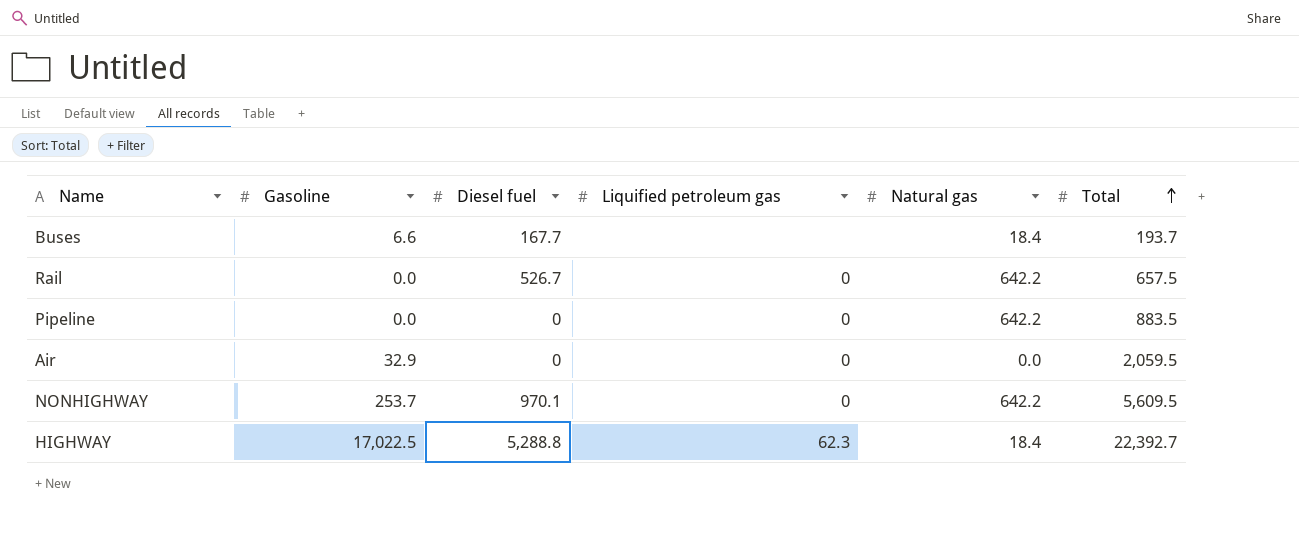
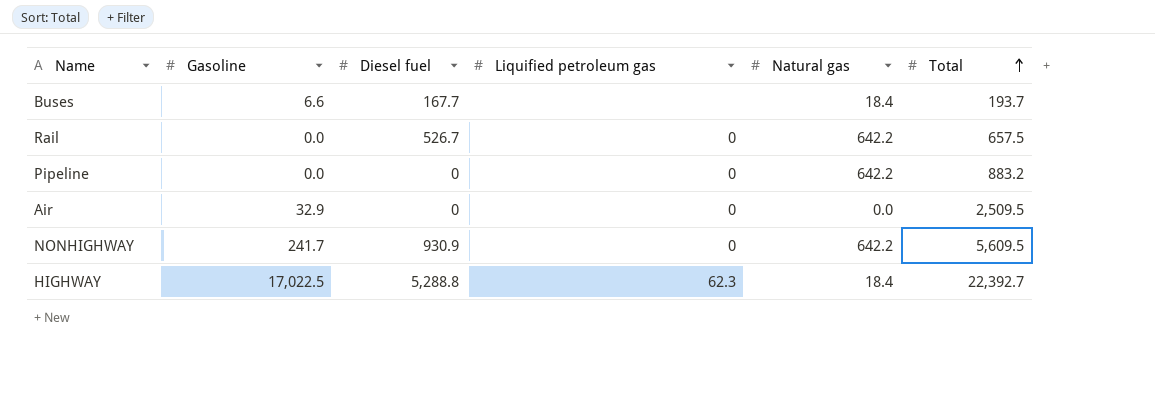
Pipeline | Total: 883.5 -> 883.2
Air | Total: 2,059.5 -> 2,509.5
NONHIGHWAY | Gasoline: 253.7 -> 241.7
NONHIGHWAY | Diesel fuel: 970.1 -> 930.9

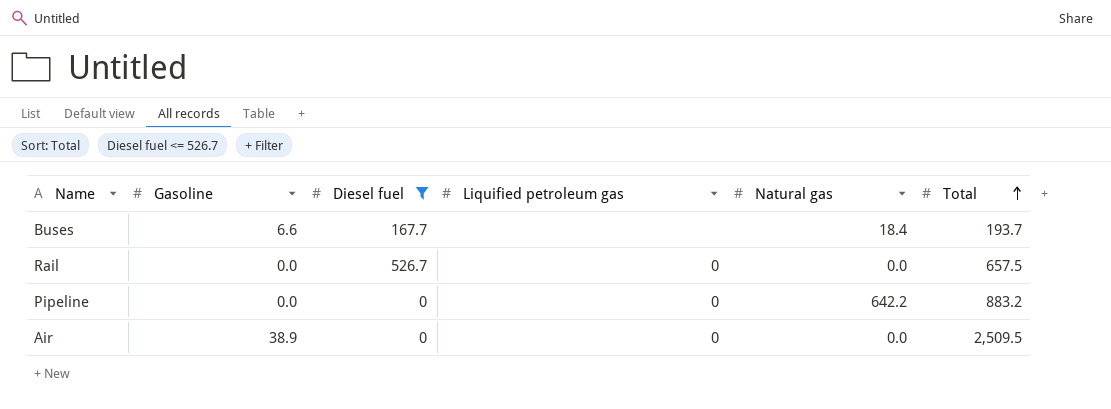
filter: none -> Diesel fuel <= 526.7
Rail | Natural gas: 642.2 -> 0.0
Air | Gasoline: 32.9 -> 38.9

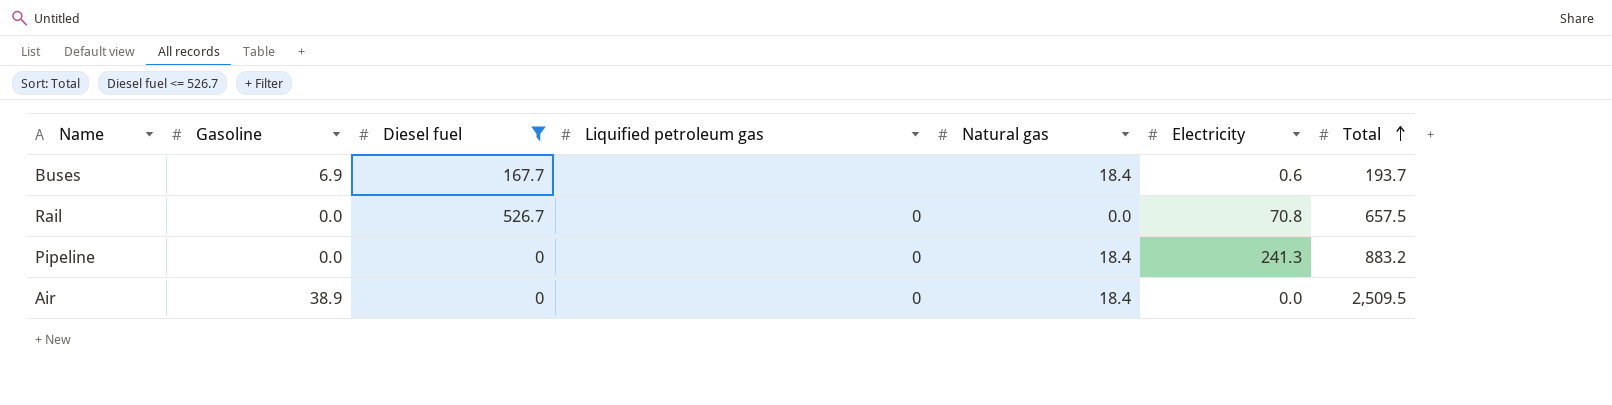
column Electricity | position: none -> 6
Buses | Gasoline: 6.6 -> 6.9
Pipeline | Natural gas: 642.2 -> 18.4
Air | Natural gas: 0.0 -> 18.4

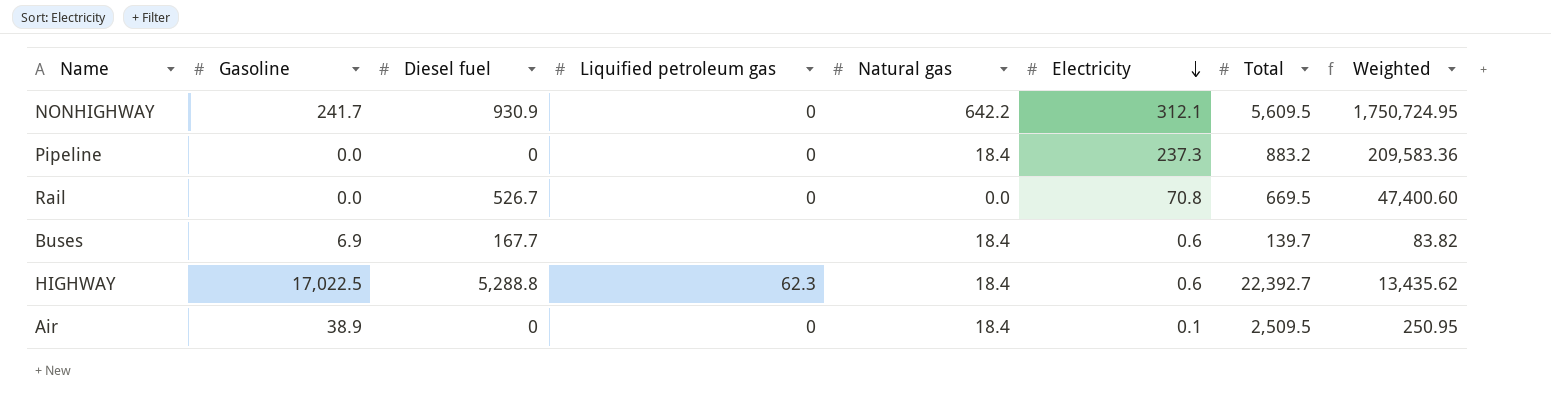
filter: Diesel fuel <= 526.7 -> none
row order: Total ascending -> Electricity descending
column Weighted | formula: none -> [Electricity] * [Total]
Pipeline | Electricity: 241.3 -> 237.3
Rail | Total: 657.5 -> 669.5
Buses | Total: 193.7 -> 139.7
Air | Electricity: 0.0 -> 0.1

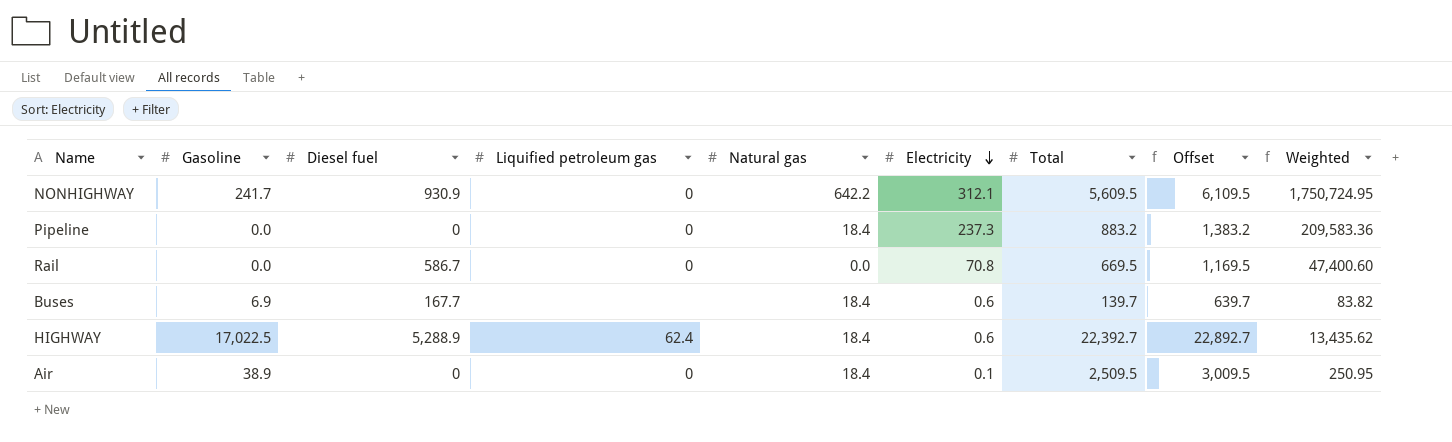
column Offset | formula: none -> [Total] + 500
Rail | Diesel fuel: 526.7 -> 586.7
HIGHWAY | Diesel fuel: 5,288.8 -> 5,288.9
HIGHWAY | Liquified petroleum gas: 62.3 -> 62.4

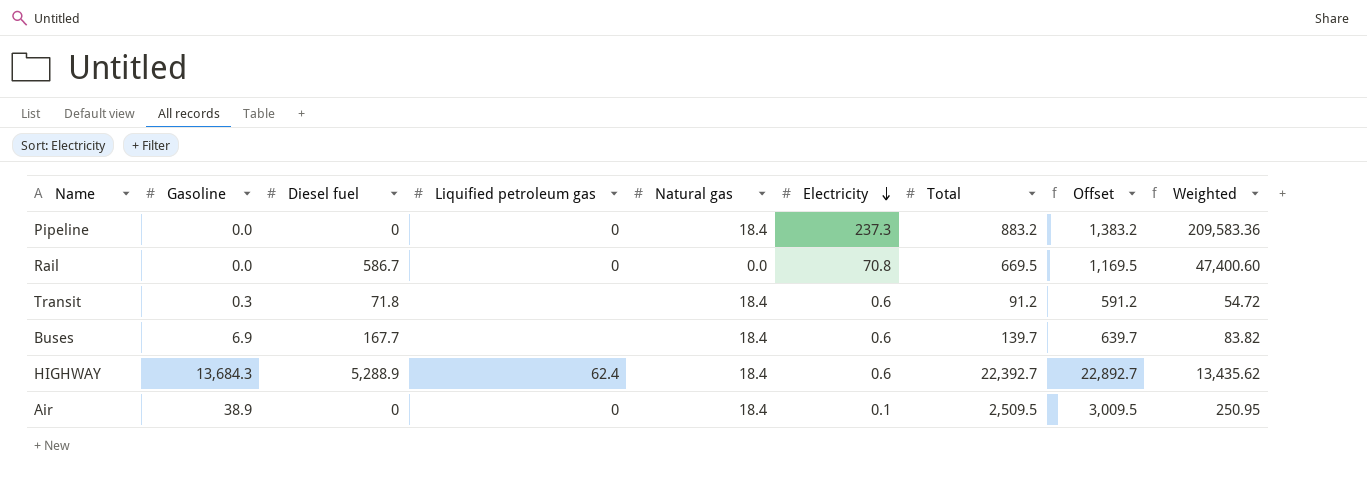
row NONHIGHWAY: 241.7 | 930.9 | 0 | 642.2 | 312.1 | 5,609.5 | 6,109.5 | 1,750,724.95 -> none
row Transit: none -> 0.3 | 71.8 | none | 18.4 | 0.6 | 91.2 | 591.2 | 54.72
HIGHWAY | Gasoline: 17,022.5 -> 13,684.3

